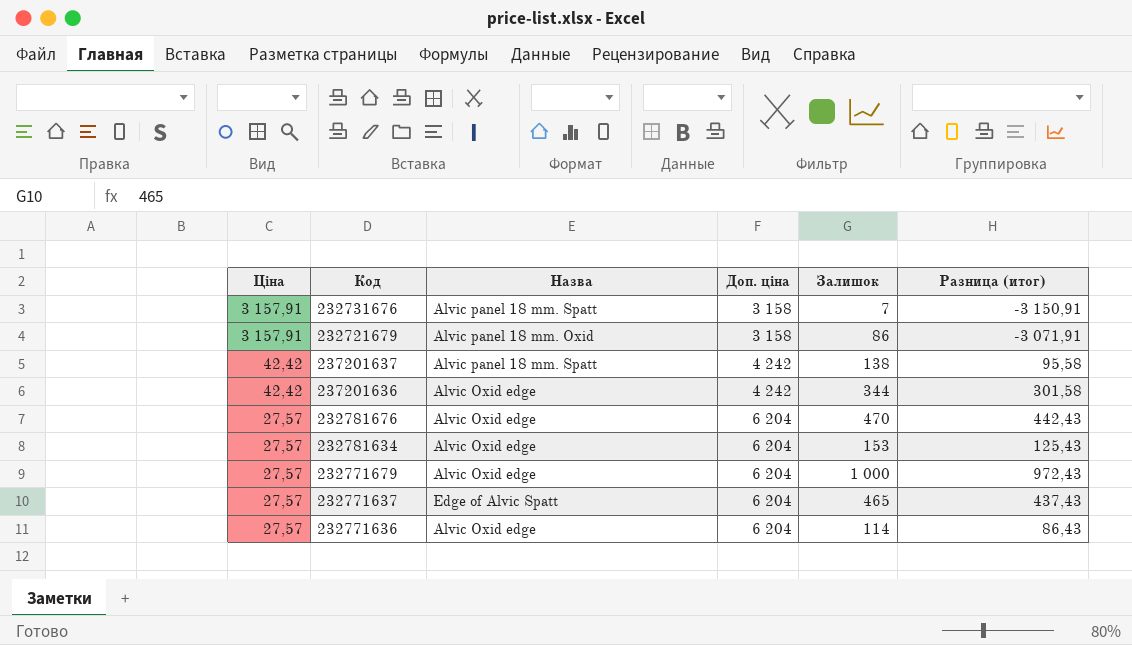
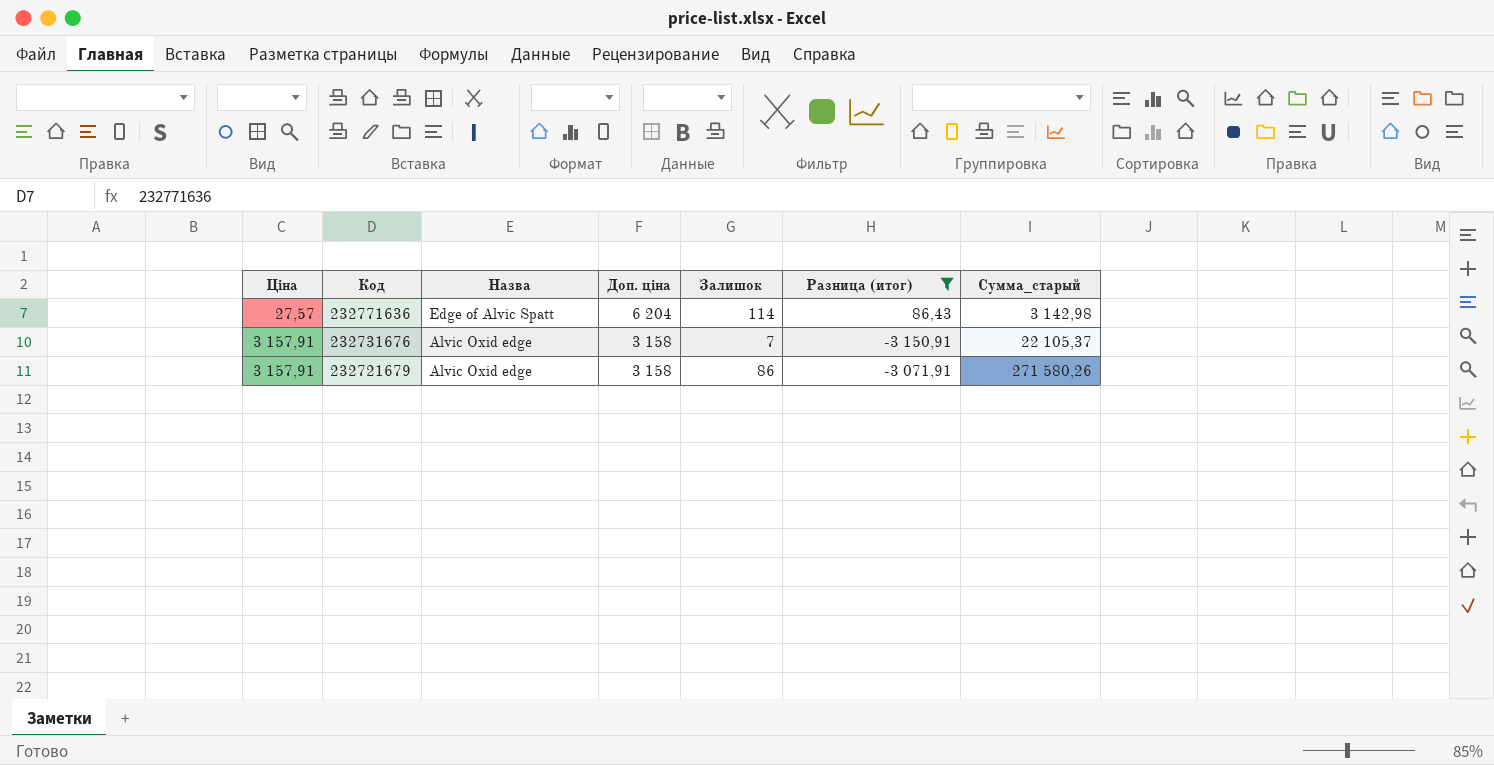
filter: none -> Разница (итог) <= 86,43
row order: Ціна descending -> Ціна ascending
column Сумма_старый | formula: none -> [Ціна] * [Залишок]
232771636 | Назва: Alvic Oxid edge -> Edge of Alvic Spatt
232731676 | Назва: Alvic panel 18 mm. Spatt -> Alvic Oxid edge
232721679 | Назва: Alvic panel 18 mm. Oxid -> Alvic Oxid edge

